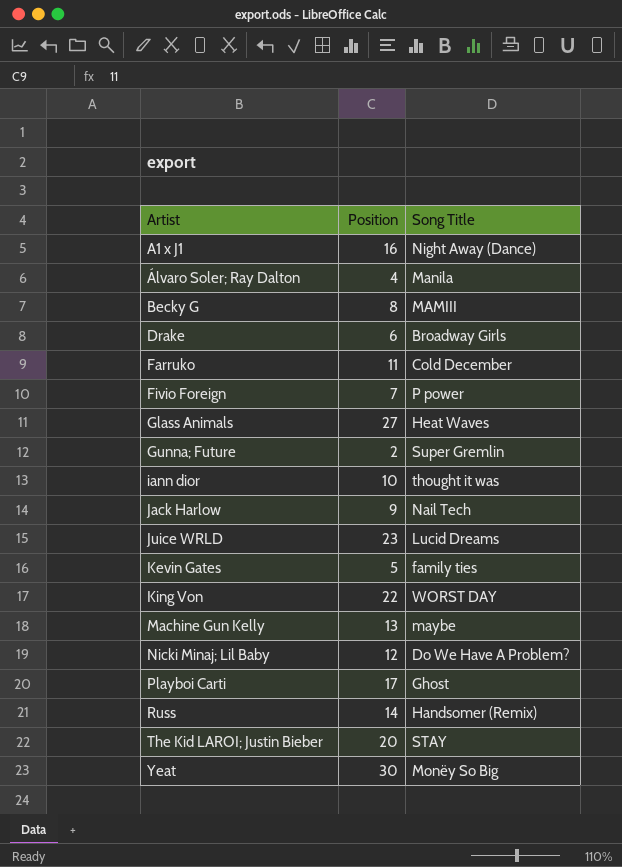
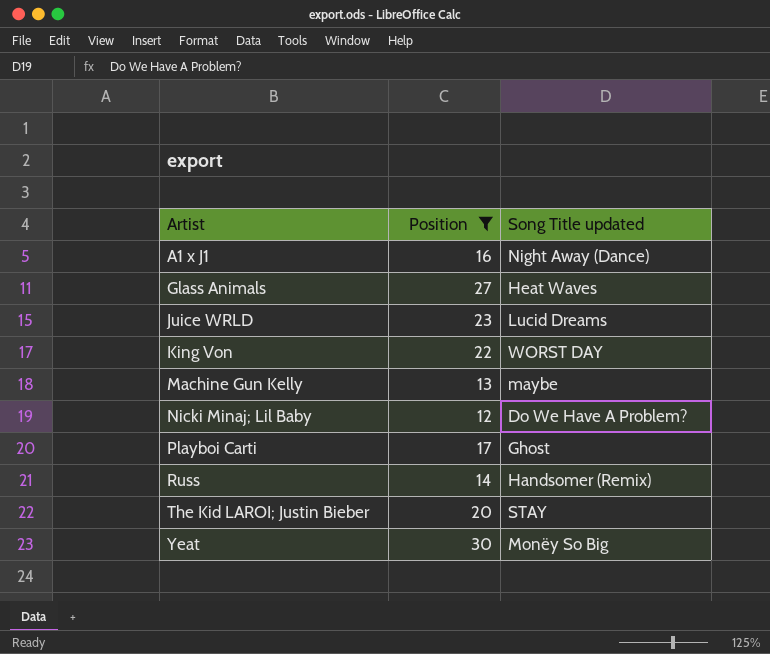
filter: none -> Position >= 12
column name: Song Title -> Song Title updated

